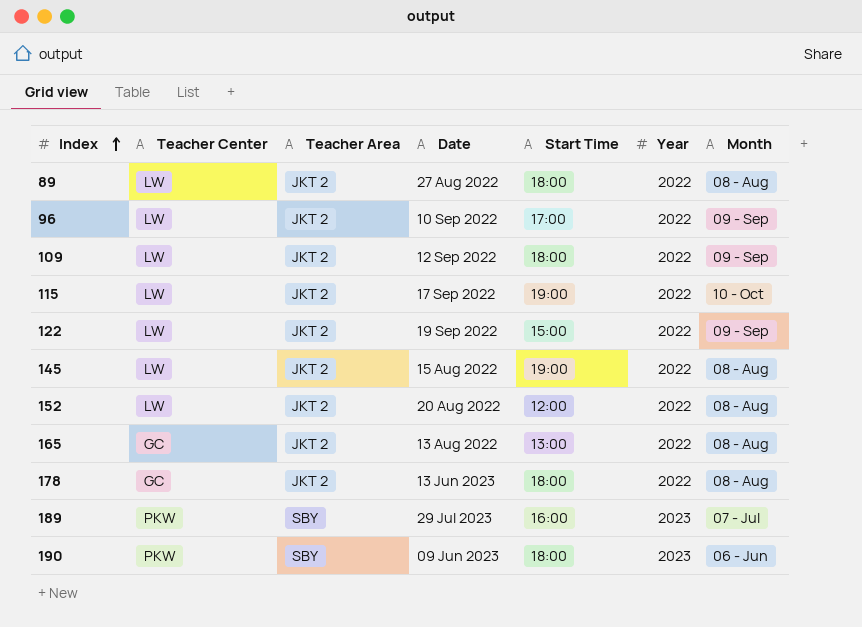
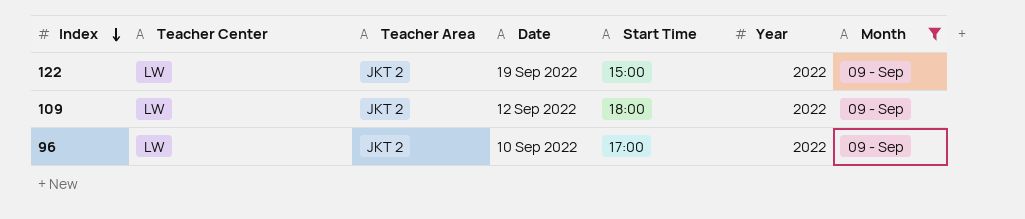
filter: none -> Month = 09 - Sep
row order: Index ascending -> Index descending

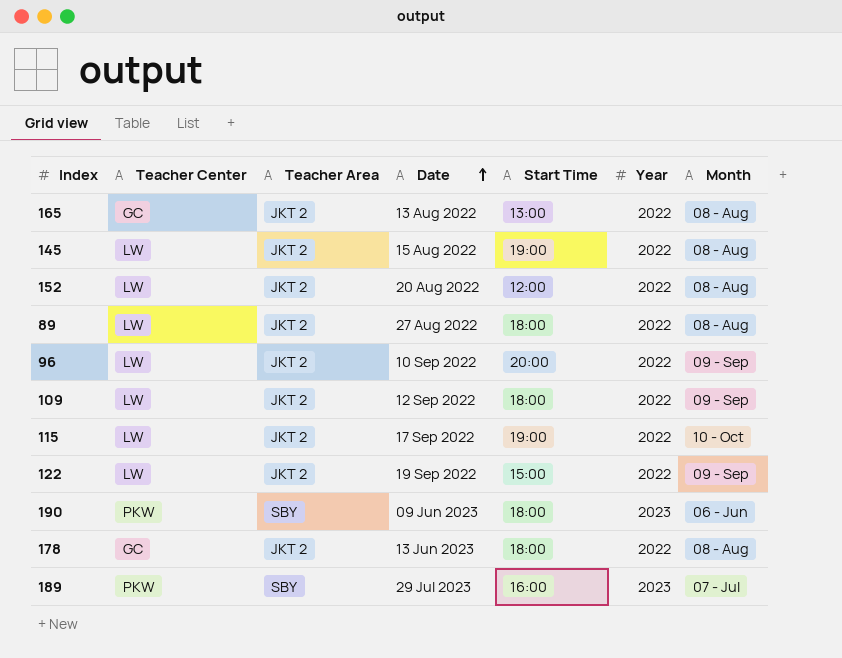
filter: Month = 09 - Sep -> none
row order: Index descending -> Date ascending
96 | Start Time: 17:00 -> 20:00

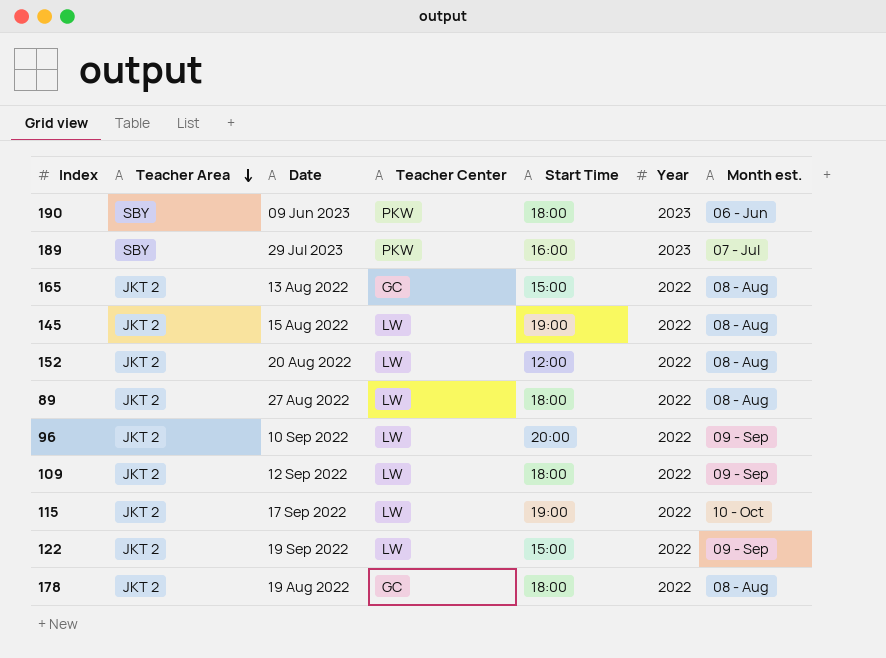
row order: Date ascending -> Teacher Area descending
column Teacher Center | position: 2 -> 4
column name: Month -> Month est.
165 | Start Time: 13:00 -> 15:00
178 | Date: 13 Jun 2023 -> 19 Aug 2022

